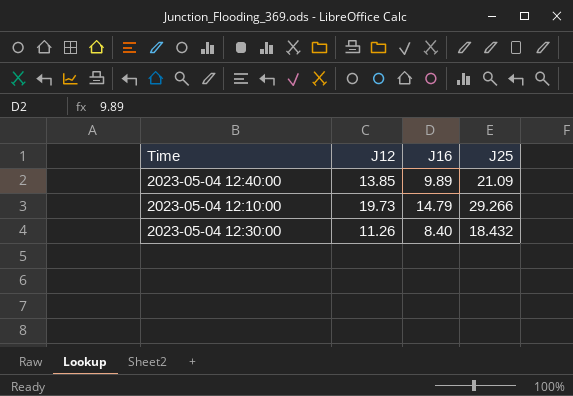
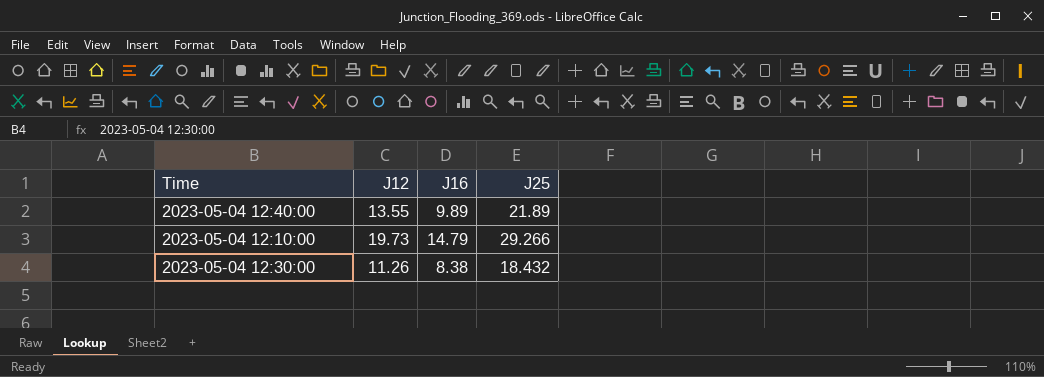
2023-05-04 12:40:00 | J12: 13.85 -> 13.55
2023-05-04 12:40:00 | J25: 21.09 -> 21.89
2023-05-04 12:30:00 | J16: 8.40 -> 8.38

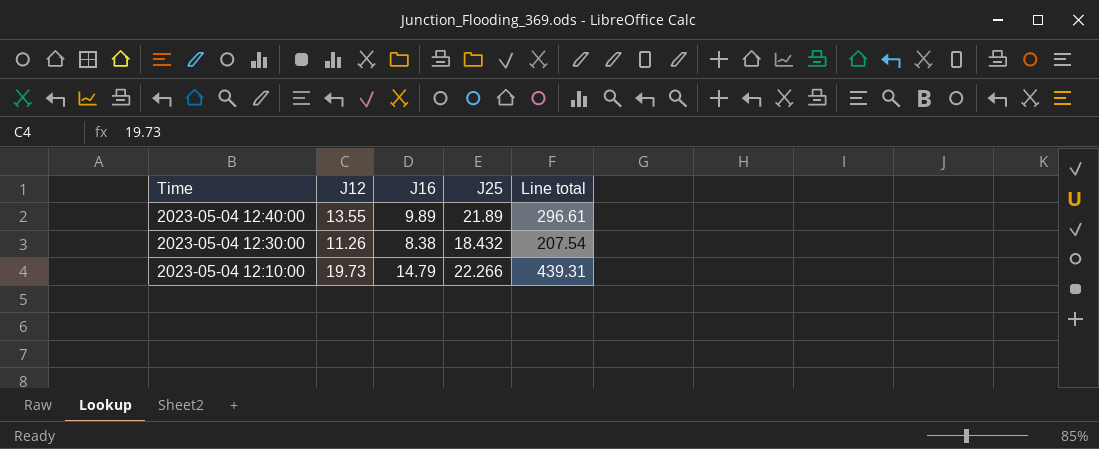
row order: none -> Time descending
column Line total | formula: none -> [J12] * [J25]
2023-05-04 12:10:00 | J25: 29.266 -> 22.266

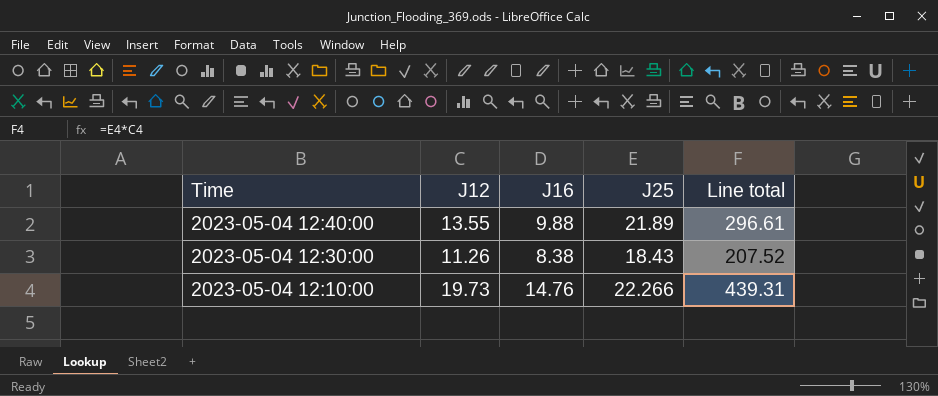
2023-05-04 12:40:00 | J16: 9.89 -> 9.88
2023-05-04 12:30:00 | J25: 18.432 -> 18.43
2023-05-04 12:30:00 | Line total: 207.54 -> 207.52
2023-05-04 12:10:00 | J16: 14.79 -> 14.76

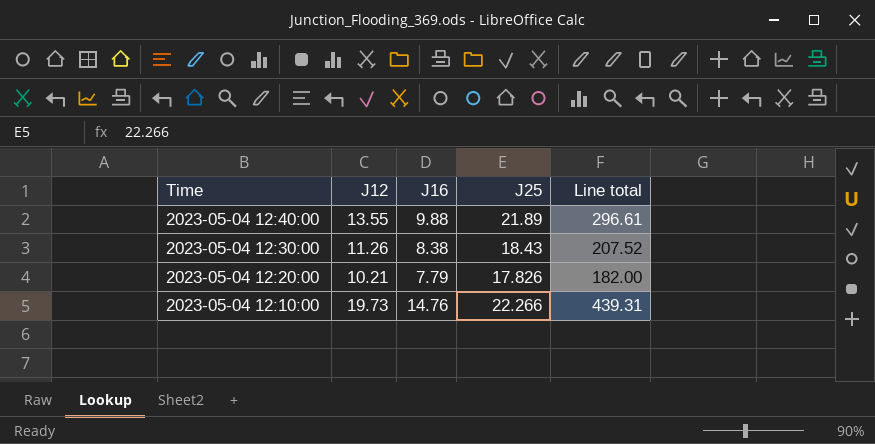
row 2023-05-04 12:20:00: none -> 10.21 | 7.79 | 17.826 | 182.00

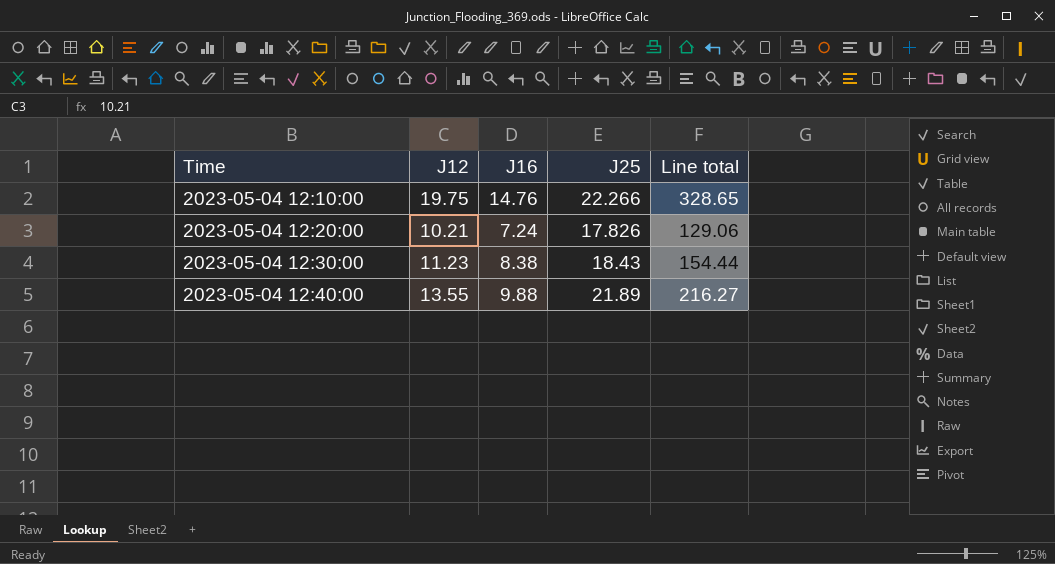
row order: Time descending -> Time ascending
column Line total | formula: [J12] * [J25] -> [J16] * [J25]
2023-05-04 12:10:00 | J12: 19.73 -> 19.75
2023-05-04 12:20:00 | J16: 7.79 -> 7.24
2023-05-04 12:30:00 | J12: 11.26 -> 11.23

